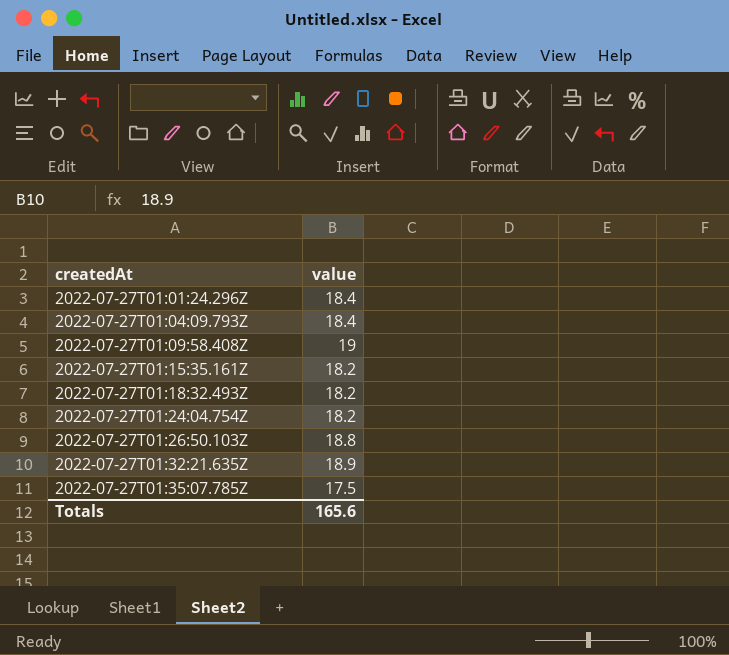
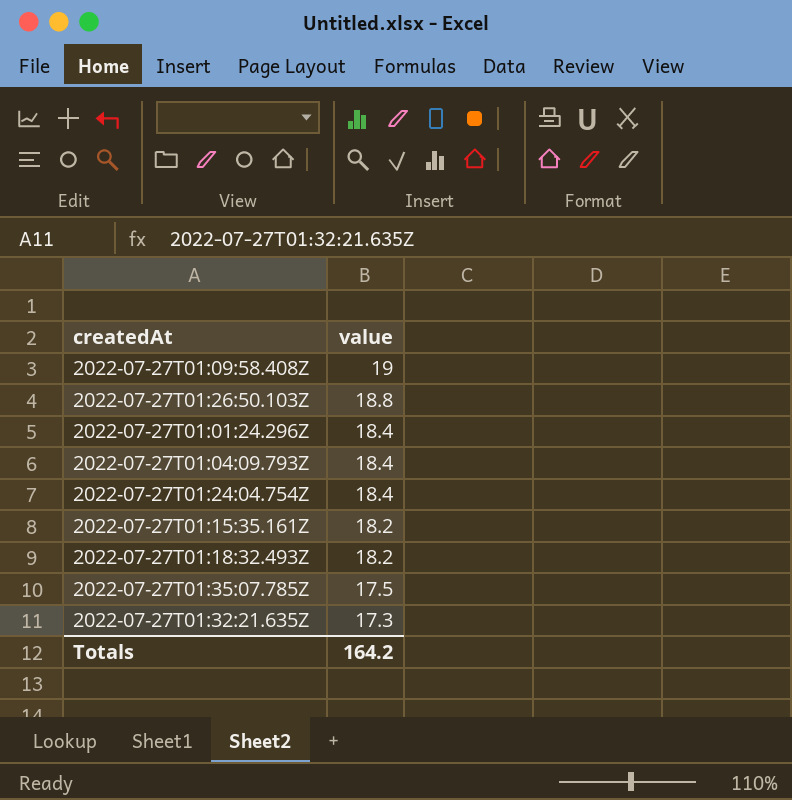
row order: createdAt ascending -> value descending
2022-07-27T01:24:04.754Z | value: 18.2 -> 18.4
2022-07-27T01:32:21.635Z | value: 18.9 -> 17.3
Totals | value: 165.6 -> 164.2

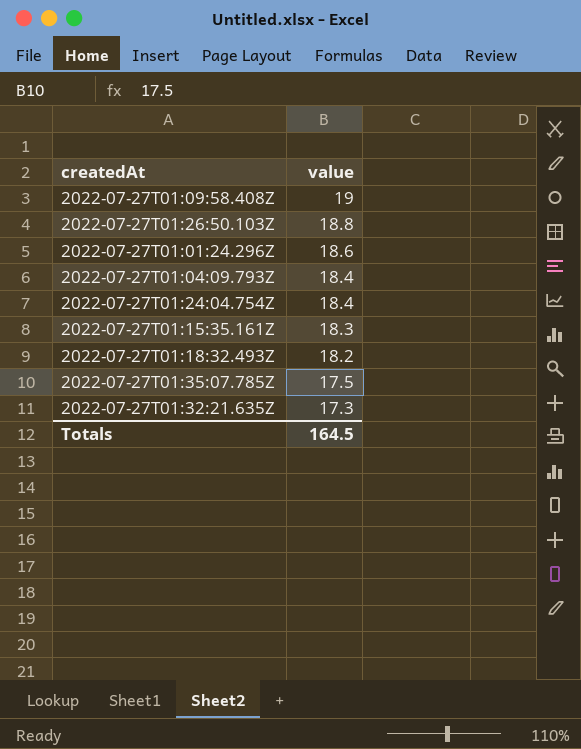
2022-07-27T01:01:24.296Z | value: 18.4 -> 18.6
2022-07-27T01:15:35.161Z | value: 18.2 -> 18.3
Totals | value: 164.2 -> 164.5

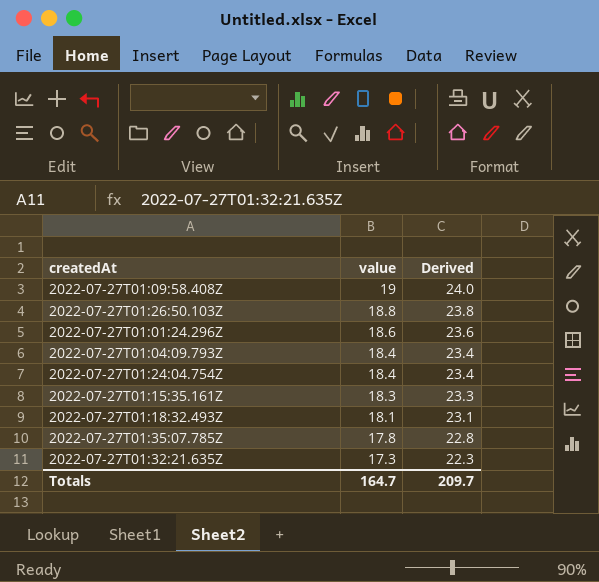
column Derived | formula: none -> [value] + 5
2022-07-27T01:18:32.493Z | value: 18.2 -> 18.1
2022-07-27T01:35:07.785Z | value: 17.5 -> 17.8
Totals | value: 164.5 -> 164.7

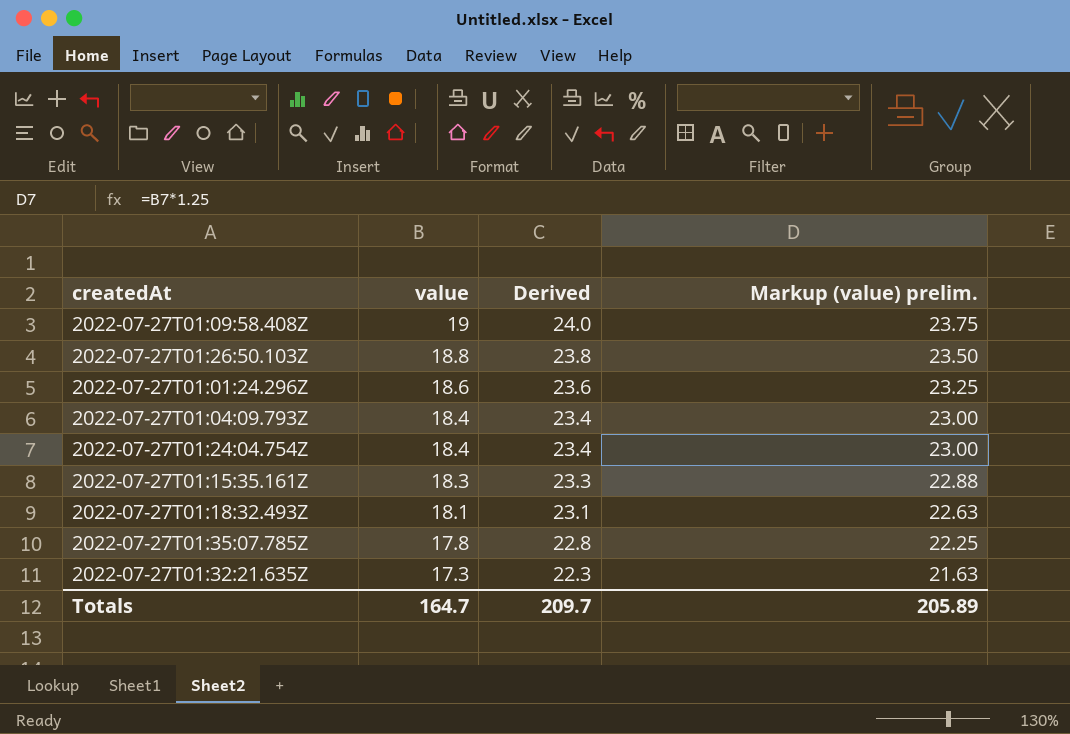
column Markup (value) prelim. | formula: none -> [value] * 1.25

